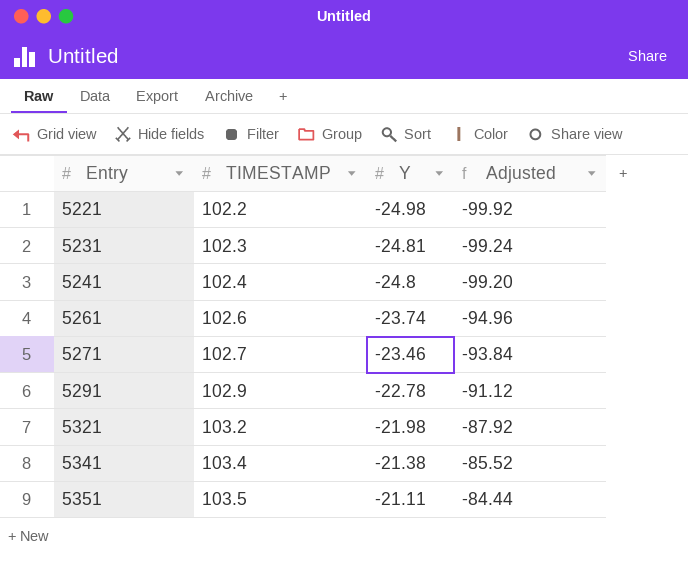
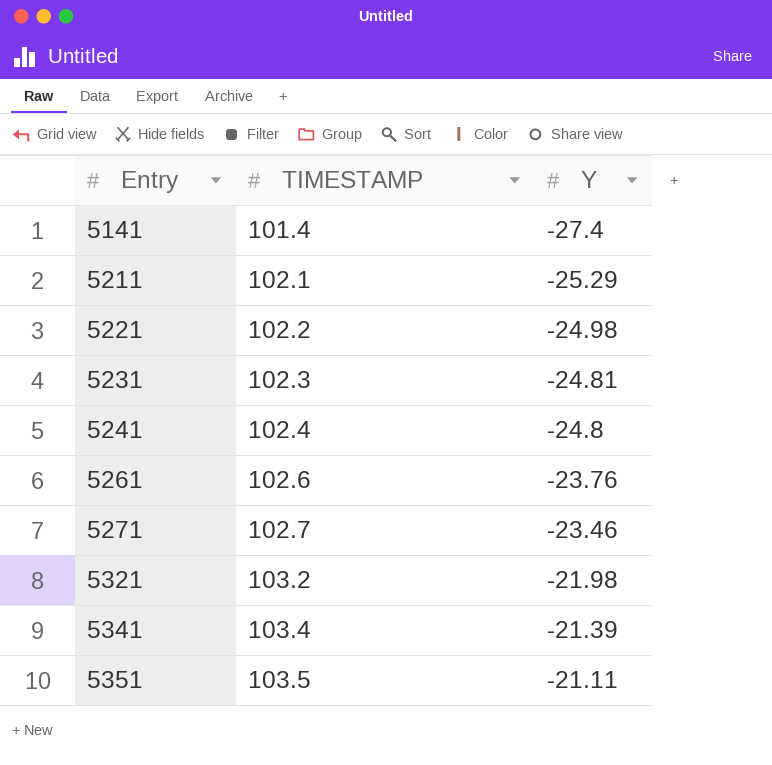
column Adjusted | formula: [Y] * 4 -> none
row 5291: 102.9 | -22.78 | -91.12 -> none
row 5141: none -> 101.4 | -27.4
row 5211: none -> 102.1 | -25.29
5261 | Y: -23.74 -> -23.76
5341 | Y: -21.38 -> -21.39

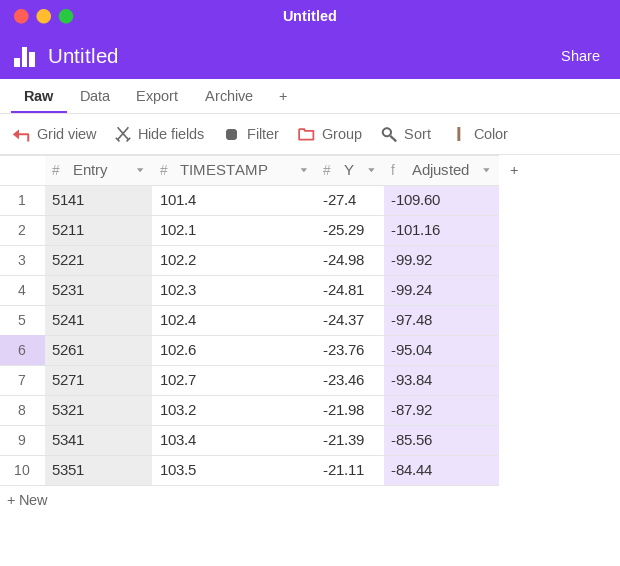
column Adjusted | formula: none -> [Y] * 4
5241 | Y: -24.8 -> -24.37

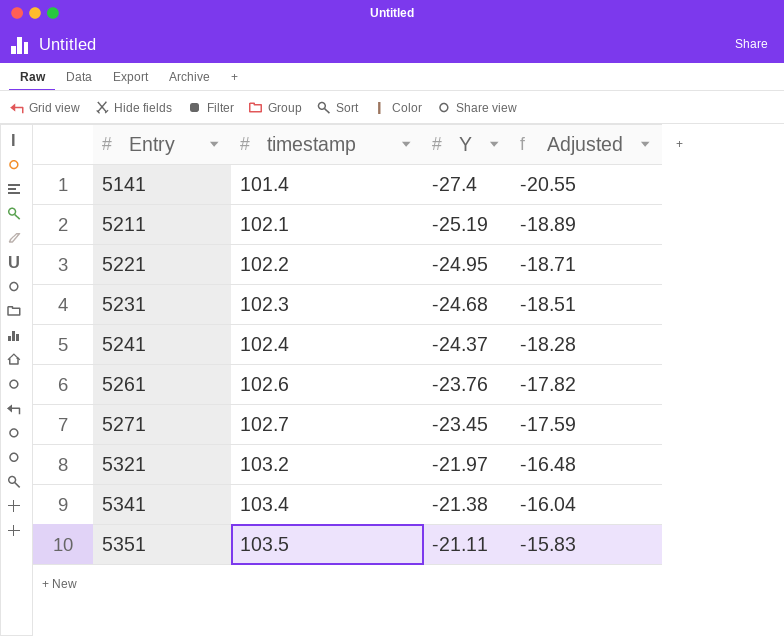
column name: TIMESTAMP -> timestamp
column Adjusted | formula: [Y] * 4 -> [Y] * 0.75
5211 | Y: -25.29 -> -25.19
5221 | Y: -24.98 -> -24.95
5231 | Y: -24.81 -> -24.68
5271 | Y: -23.46 -> -23.45
5321 | Y: -21.98 -> -21.97
5341 | Y: -21.39 -> -21.38

